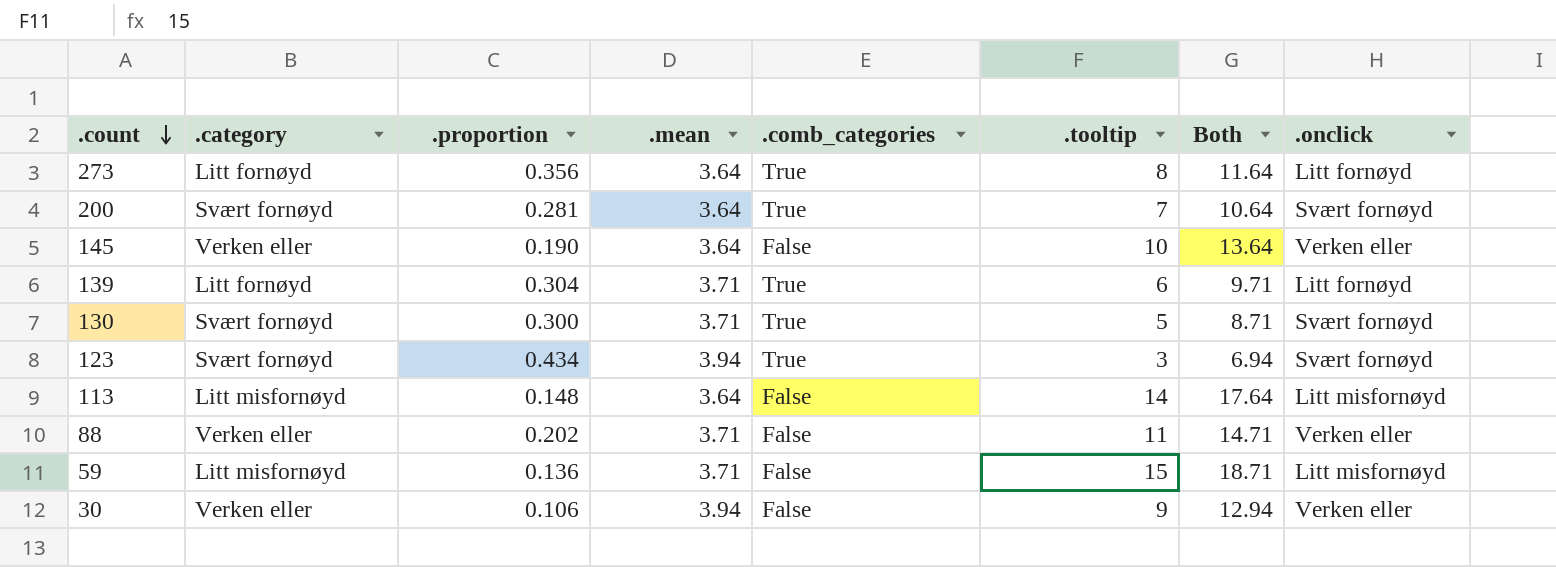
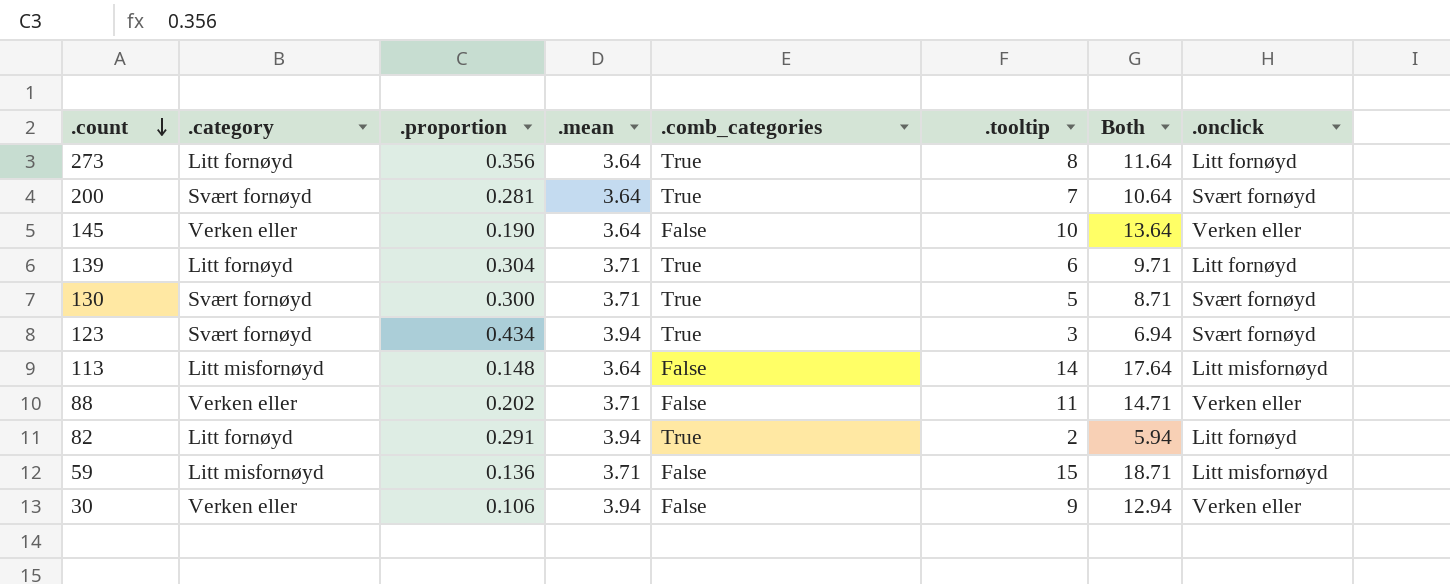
row 82: none -> Litt fornøyd | 0.291 | 3.94 | True | 2 | 5.94 | Litt fornøyd

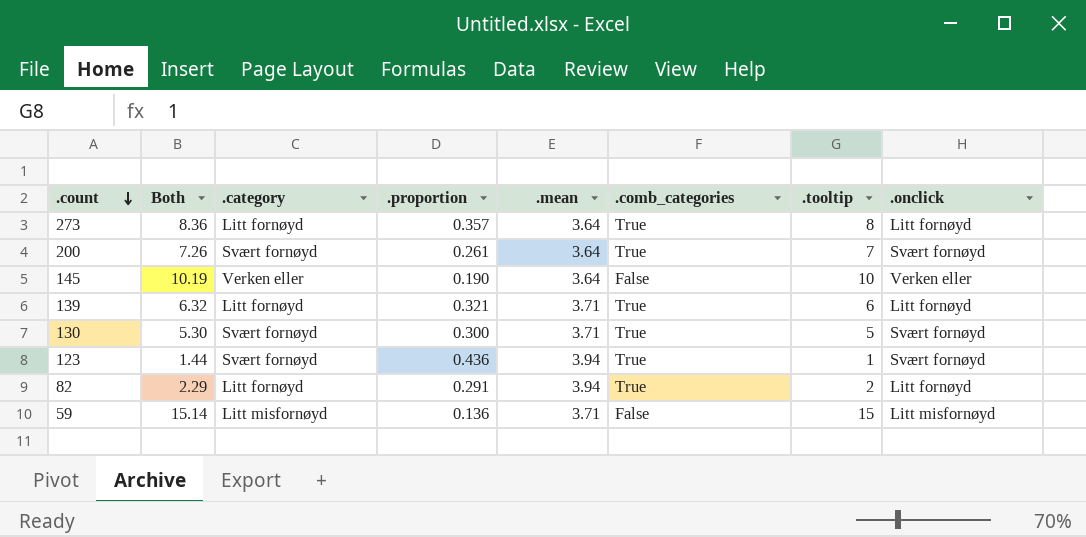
column Both | formula: [.mean] + [.tooltip] -> [.proportion] + [.tooltip]
column Both | position: 7 -> 2
row 113: Litt misfornøyd | 0.148 | 3.64 | False | 14 | 17.64 | Litt misfornøyd -> none
row 88: Verken eller | 0.202 | 3.71 | False | 11 | 14.71 | Verken eller -> none
row 30: Verken eller | 0.106 | 3.94 | False | 9 | 12.94 | Verken eller -> none
273 | .proportion: 0.356 -> 0.357
200 | .proportion: 0.281 -> 0.261
139 | .proportion: 0.304 -> 0.321
123 | .proportion: 0.434 -> 0.436
123 | .tooltip: 3 -> 1

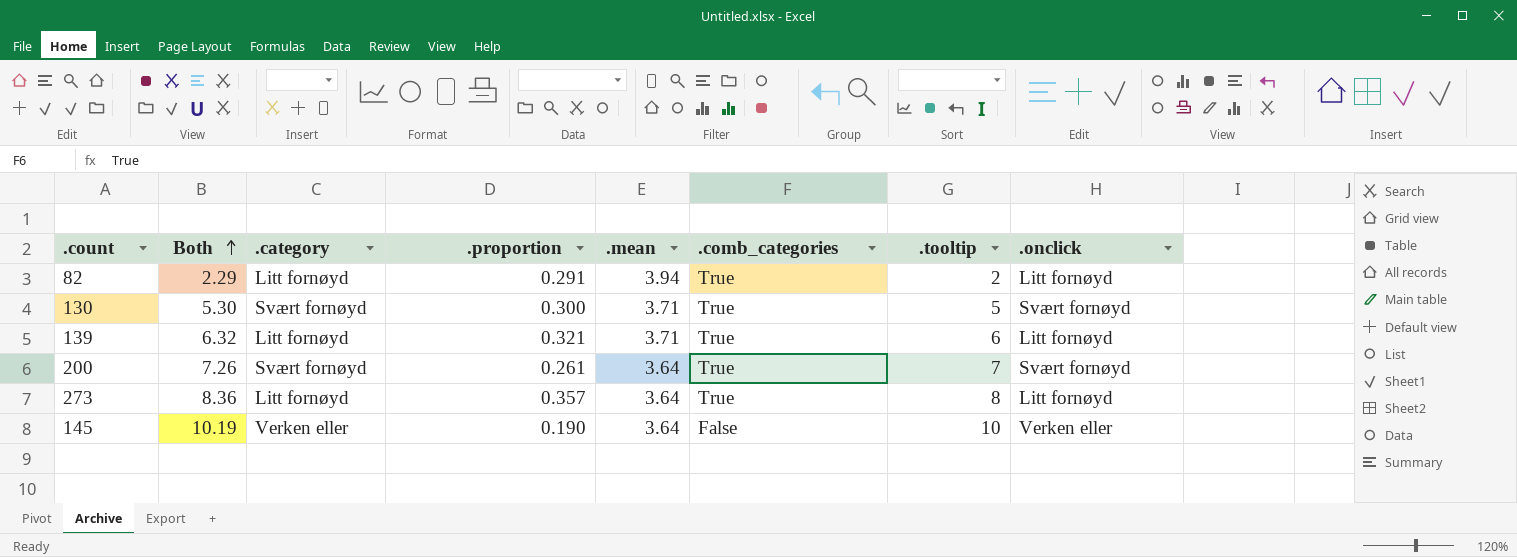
row order: .count descending -> Both ascending
row 123: 1.44 | Svært fornøyd | 0.436 | 3.94 | True | 1 | Svært fornøyd -> none
row 59: 15.14 | Litt misfornøyd | 0.136 | 3.71 | False | 15 | Litt misfornøyd -> none

